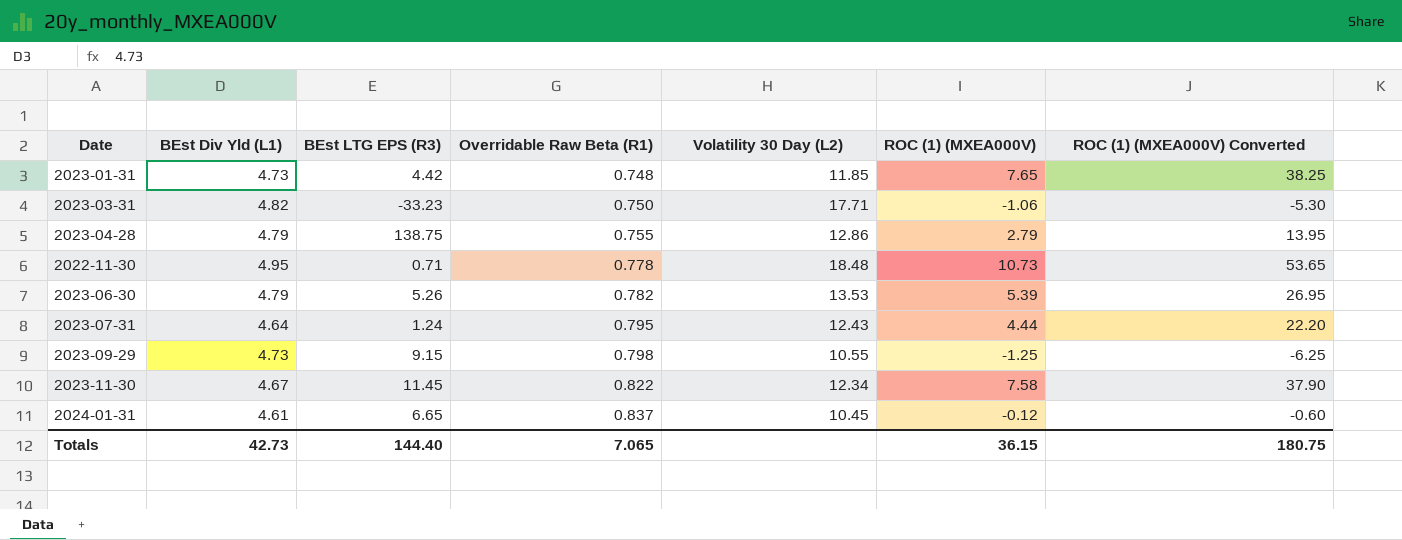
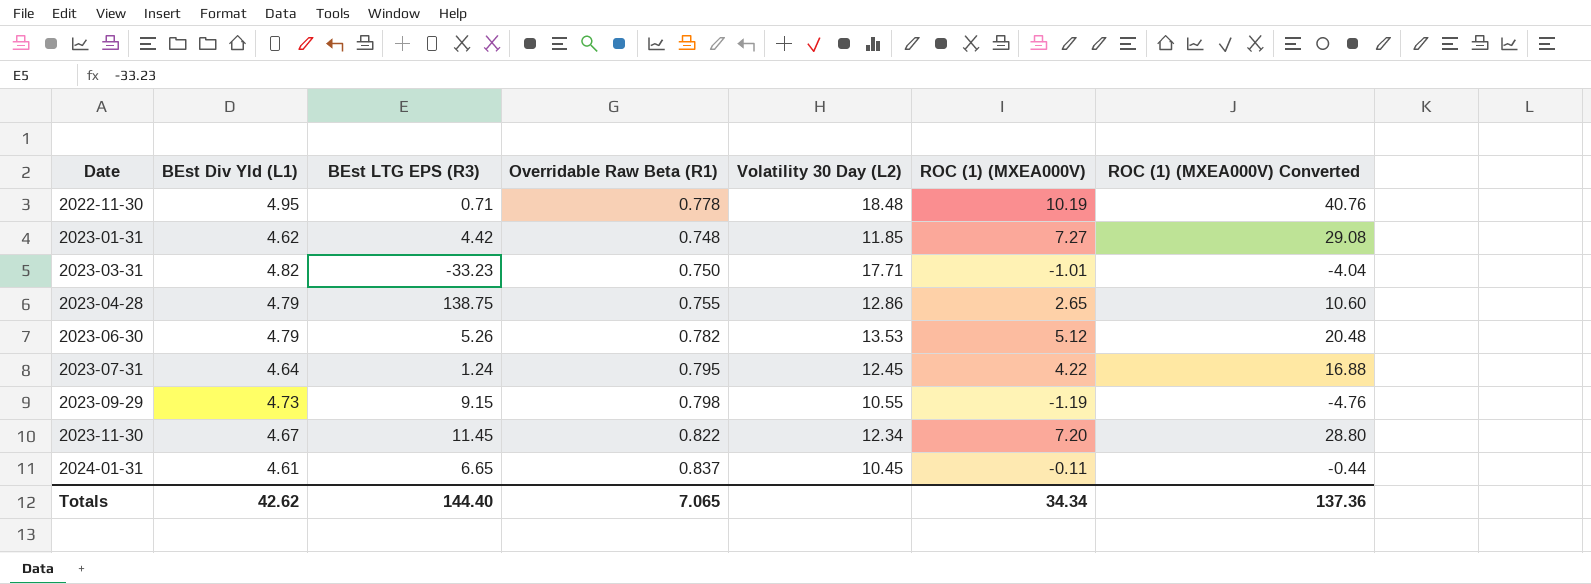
row order: Overridable Raw Beta (R1) ascending -> Date ascending
column ROC (1) (MXEA000V) Converted | formula: [ROC (1) (MXEA000V)] * 5 -> [ROC (1) (MXEA000V)] * 4
2022-11-30 | ROC (1) (MXEA000V): 10.73 -> 10.19
2023-01-31 | BEst Div Yld (L1): 4.73 -> 4.62
2023-01-31 | ROC (1) (MXEA000V): 7.65 -> 7.27
2023-03-31 | ROC (1) (MXEA000V): -1.06 -> -1.01
2023-04-28 | ROC (1) (MXEA000V): 2.79 -> 2.65
2023-06-30 | ROC (1) (MXEA000V): 5.39 -> 5.12
2023-07-31 | Volatility 30 Day (L2): 12.43 -> 12.45
2023-07-31 | ROC (1) (MXEA000V): 4.44 -> 4.22
2023-09-29 | ROC (1) (MXEA000V): -1.25 -> -1.19
2023-11-30 | ROC (1) (MXEA000V): 7.58 -> 7.20
2024-01-31 | ROC (1) (MXEA000V): -0.12 -> -0.11
Totals | BEst Div Yld (L1): 42.73 -> 42.62
Totals | ROC (1) (MXEA000V): 36.15 -> 34.34
Totals | ROC (1) (MXEA000V) Converted: 180.75 -> 137.36

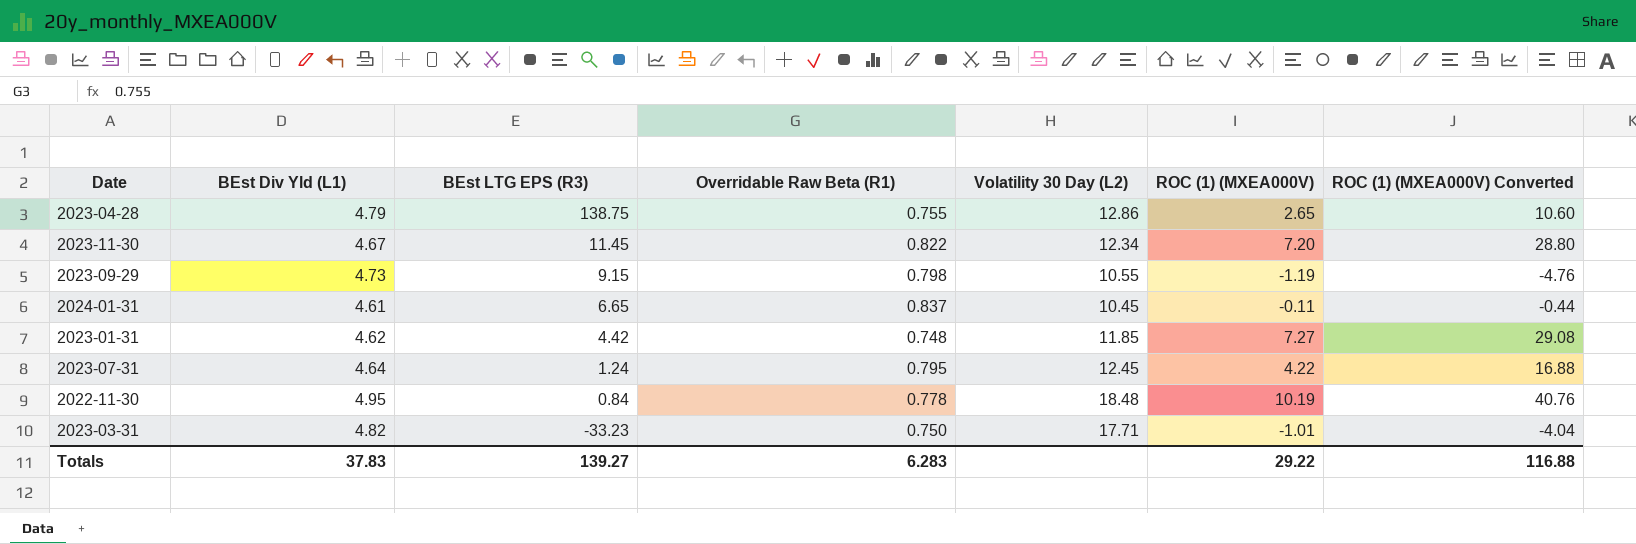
row order: Date ascending -> BEst LTG EPS (R3) descending
row 2023-06-30: 4.79 | 5.26 | 0.782 | 13.53 | 5.12 | 20.48 -> none
2022-11-30 | BEst LTG EPS (R3): 0.71 -> 0.84
Totals | BEst Div Yld (L1): 42.62 -> 37.83
Totals | BEst LTG EPS (R3): 144.40 -> 139.27
Totals | Overridable Raw Beta (R1): 7.065 -> 6.283
Totals | ROC (1) (MXEA000V): 34.34 -> 29.22
Totals | ROC (1) (MXEA000V) Converted: 137.36 -> 116.88

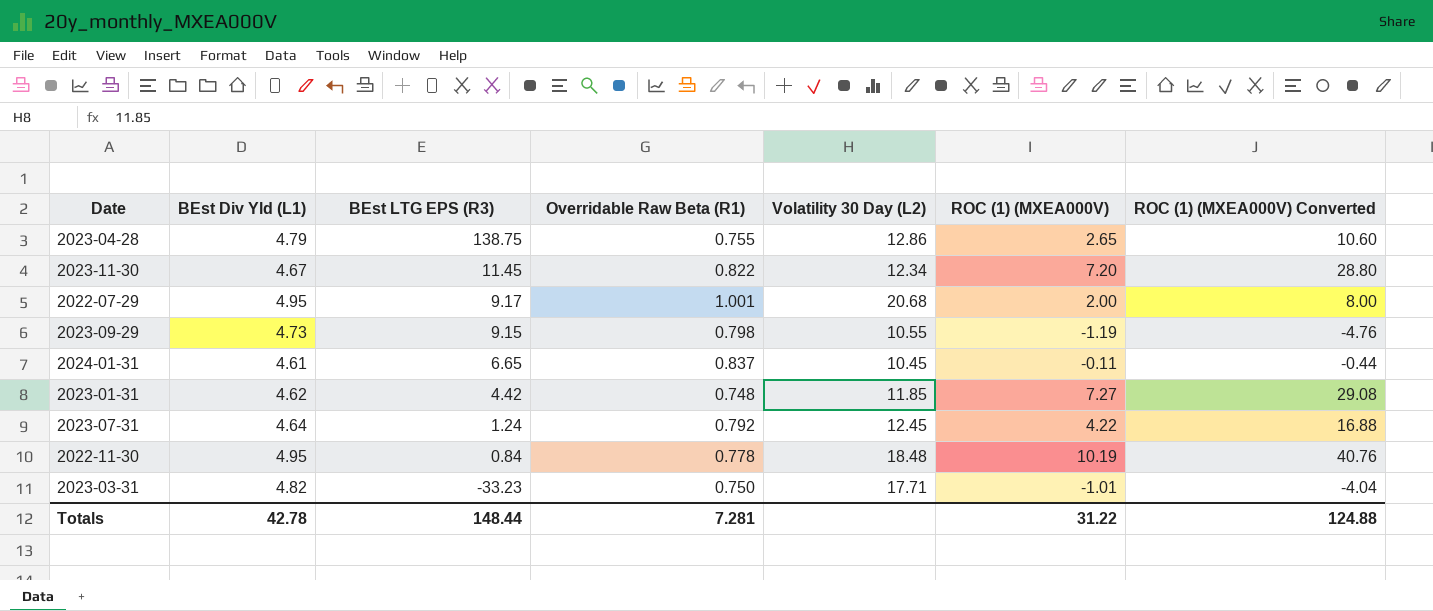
row 2022-07-29: none -> 4.95 | 9.17 | 1.001 | 20.68 | 2.00 | 8.00
2023-07-31 | Overridable Raw Beta (R1): 0.795 -> 0.792
Totals | BEst Div Yld (L1): 37.83 -> 42.78
Totals | BEst LTG EPS (R3): 139.27 -> 148.44
Totals | Overridable Raw Beta (R1): 6.283 -> 7.281
Totals | ROC (1) (MXEA000V): 29.22 -> 31.22
Totals | ROC (1) (MXEA000V) Converted: 116.88 -> 124.88

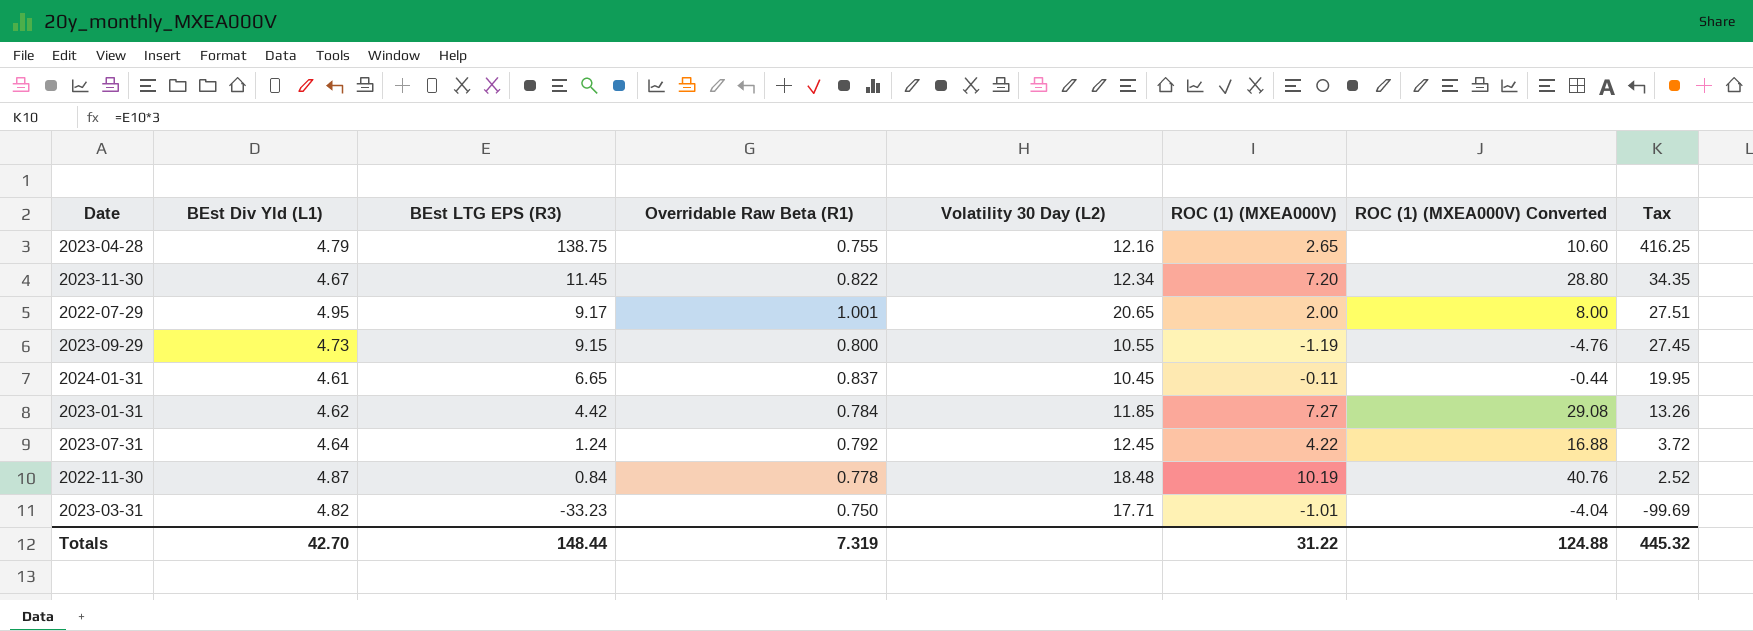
column Tax | formula: none -> [BEst LTG EPS (R3)] * 3
2023-04-28 | Volatility 30 Day (L2): 12.86 -> 12.16
2022-07-29 | Volatility 30 Day (L2): 20.68 -> 20.65
2023-09-29 | Overridable Raw Beta (R1): 0.798 -> 0.800
2023-01-31 | Overridable Raw Beta (R1): 0.748 -> 0.784
2022-11-30 | BEst Div Yld (L1): 4.95 -> 4.87
Totals | BEst Div Yld (L1): 42.78 -> 42.70
Totals | Overridable Raw Beta (R1): 7.281 -> 7.319

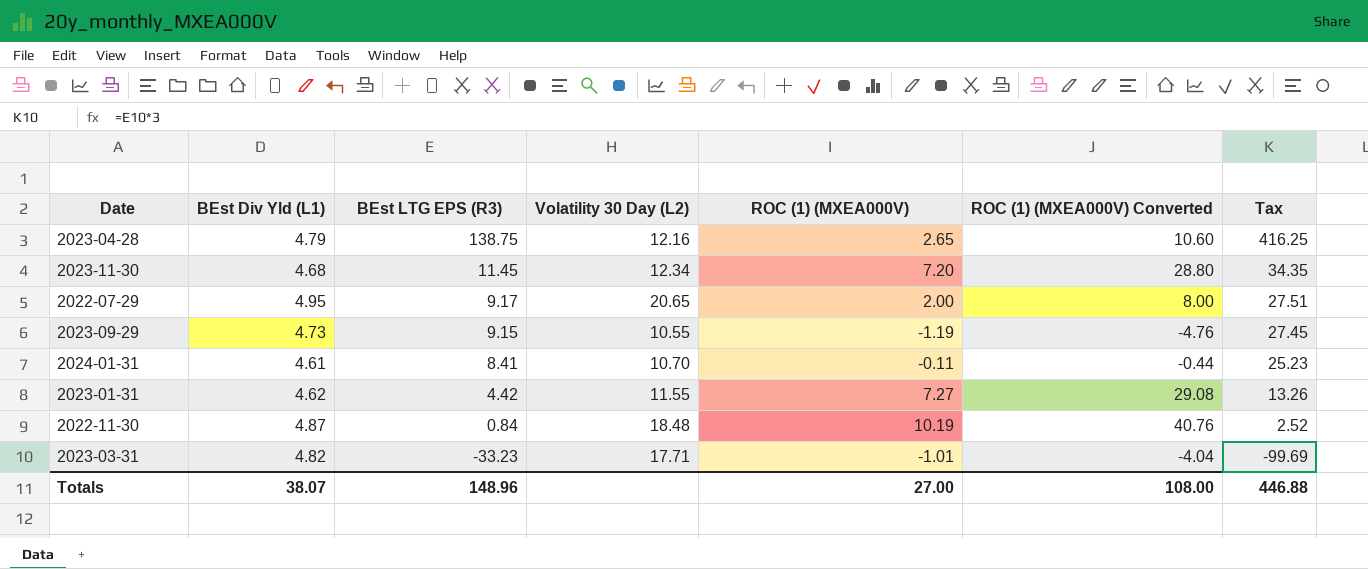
column Overridable Raw Beta (R1) | position: 4 -> none
row 2023-07-31: 4.64 | 1.24 | 0.792 | 12.45 | 4.22 | 16.88 | 3.72 -> none
2023-11-30 | BEst Div Yld (L1): 4.67 -> 4.68
2024-01-31 | BEst LTG EPS (R3): 6.65 -> 8.41
2024-01-31 | Volatility 30 Day (L2): 10.45 -> 10.70
2024-01-31 | Tax: 19.95 -> 25.23
2023-01-31 | Volatility 30 Day (L2): 11.85 -> 11.55
Totals | BEst Div Yld (L1): 42.70 -> 38.07
Totals | BEst LTG EPS (R3): 148.44 -> 148.96
Totals | ROC (1) (MXEA000V): 31.22 -> 27.00
Totals | ROC (1) (MXEA000V) Converted: 124.88 -> 108.00
Totals | Tax: 445.32 -> 446.88

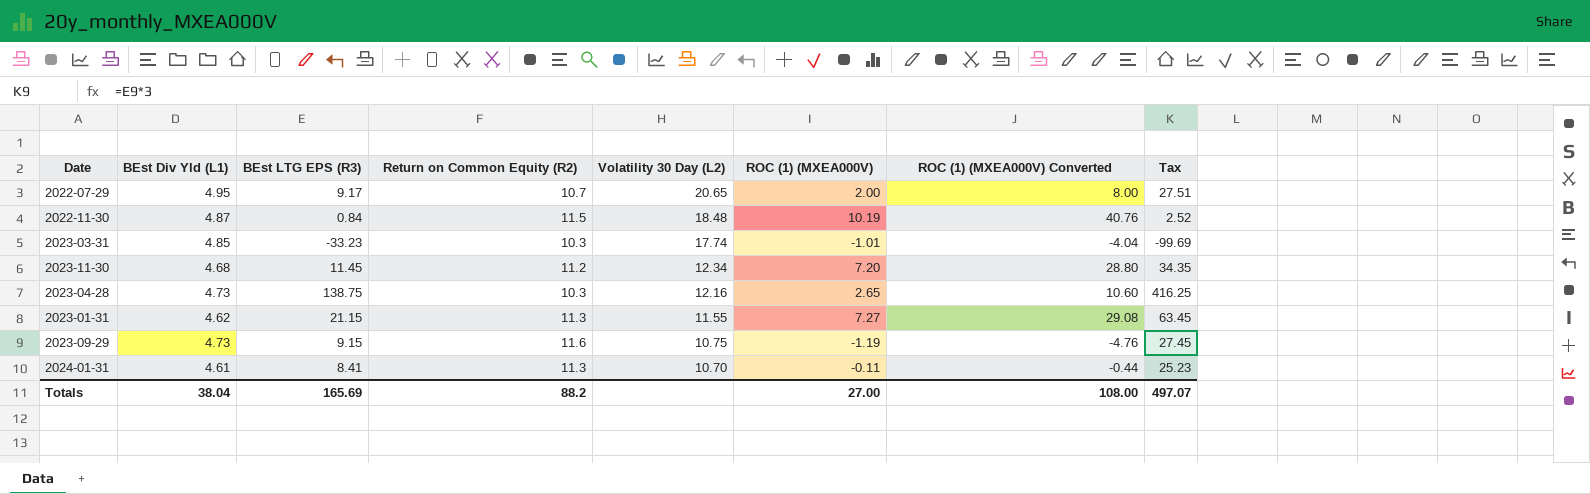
row order: BEst LTG EPS (R3) descending -> Volatility 30 Day (L2) descending
column Return on Common Equity (R2) | position: none -> 4
2023-03-31 | BEst Div Yld (L1): 4.82 -> 4.85
2023-03-31 | Volatility 30 Day (L2): 17.71 -> 17.74
2023-04-28 | BEst Div Yld (L1): 4.79 -> 4.73
2023-01-31 | BEst LTG EPS (R3): 4.42 -> 21.15
2023-01-31 | Tax: 13.26 -> 63.45
2023-09-29 | Volatility 30 Day (L2): 10.55 -> 10.75
Totals | BEst Div Yld (L1): 38.07 -> 38.04
Totals | BEst LTG EPS (R3): 148.96 -> 165.69
Totals | Tax: 446.88 -> 497.07

